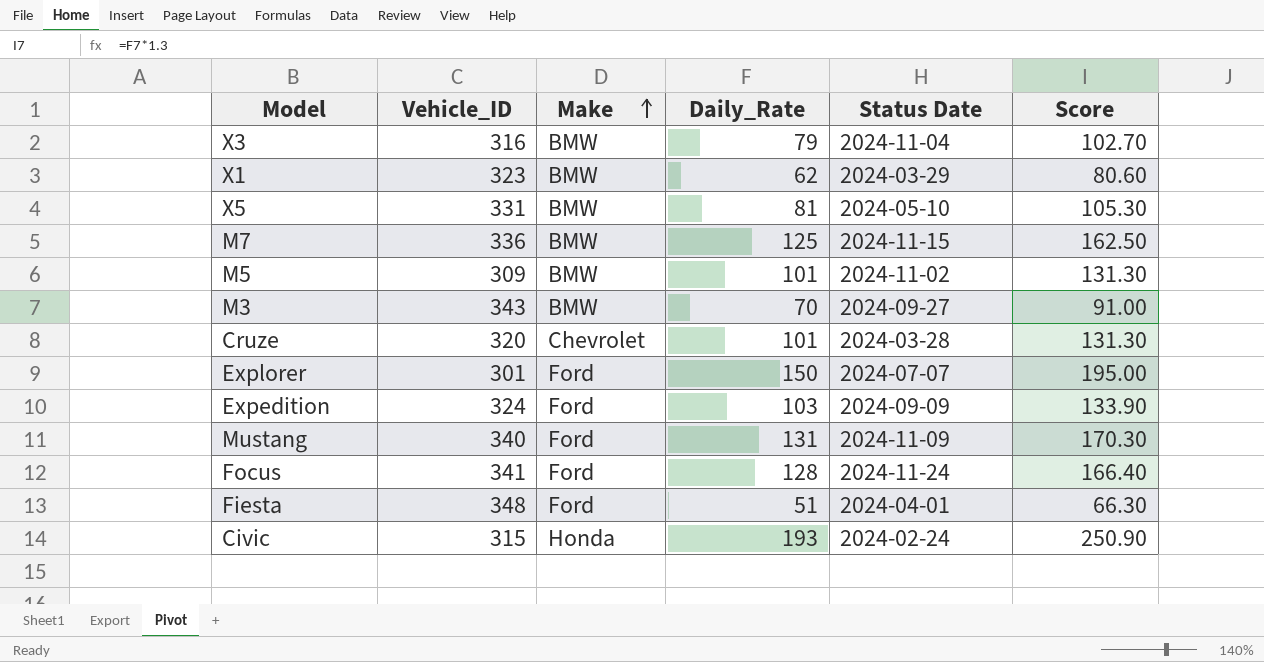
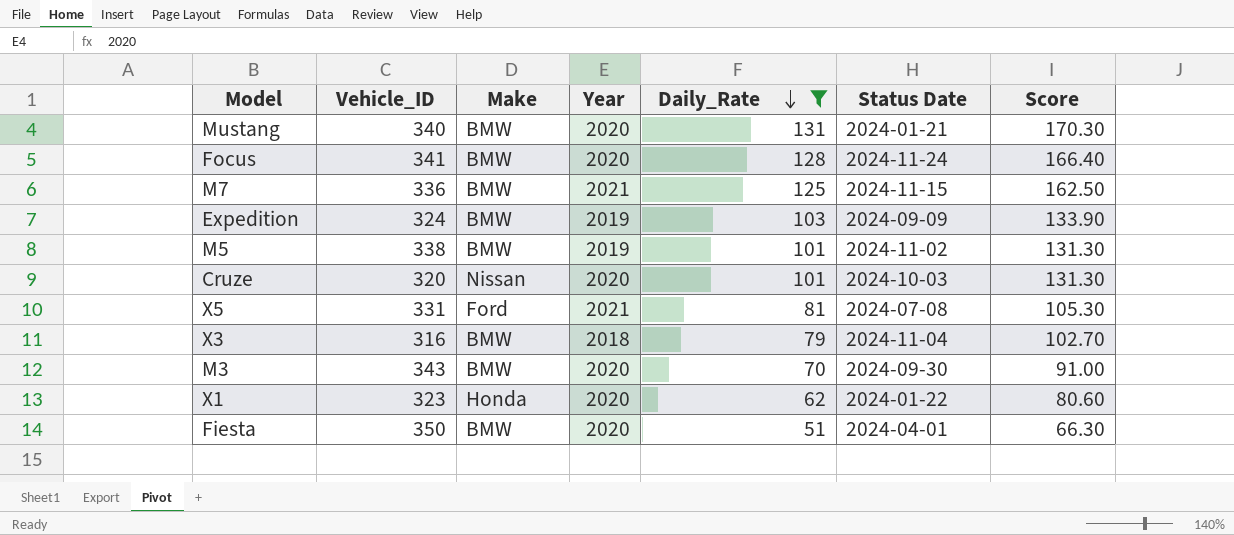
filter: none -> Daily_Rate <= 131
row order: Make ascending -> Daily_Rate descending
column Year | position: none -> 4
Mustang | Make: Ford -> BMW
Mustang | Status Date: 2024-11-09 -> 2024-01-21
Focus | Make: Ford -> BMW
Expedition | Make: Ford -> BMW
M5 | Vehicle_ID: 309 -> 338
Cruze | Make: Chevrolet -> Nissan
Cruze | Status Date: 2024-03-28 -> 2024-10-03
X5 | Make: BMW -> Ford
X5 | Status Date: 2024-05-10 -> 2024-07-08
M3 | Status Date: 2024-09-27 -> 2024-09-30
X1 | Make: BMW -> Honda
X1 | Status Date: 2024-03-29 -> 2024-01-22
Fiesta | Vehicle_ID: 348 -> 350
Fiesta | Make: Ford -> BMW

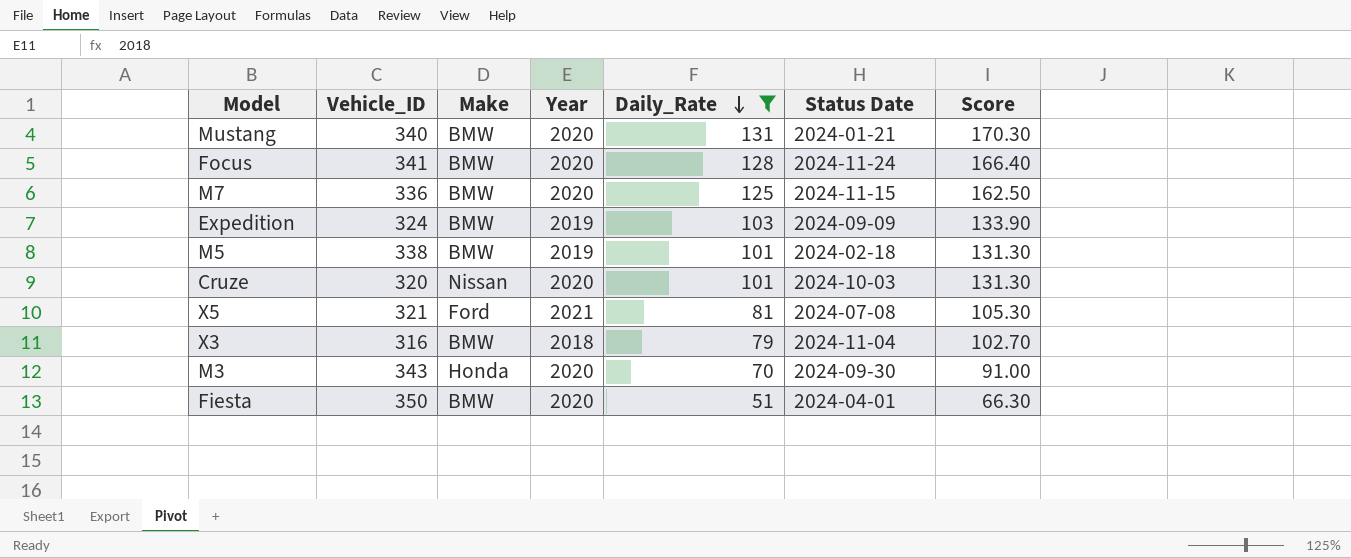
row X1: 323 | Honda | 2020 | 62 | 2024-01-22 | 80.60 -> none
M7 | Year: 2021 -> 2020
M5 | Status Date: 2024-11-02 -> 2024-02-18
X5 | Vehicle_ID: 331 -> 321
M3 | Make: BMW -> Honda

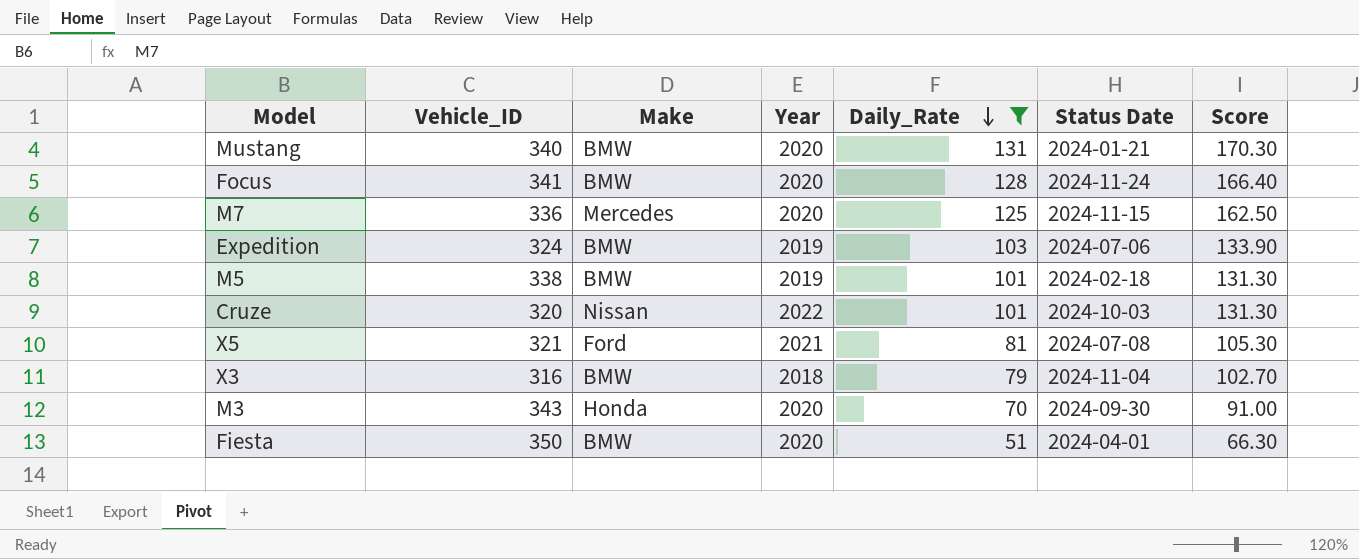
M7 | Make: BMW -> Mercedes
Expedition | Status Date: 2024-09-09 -> 2024-07-06
Cruze | Year: 2020 -> 2022

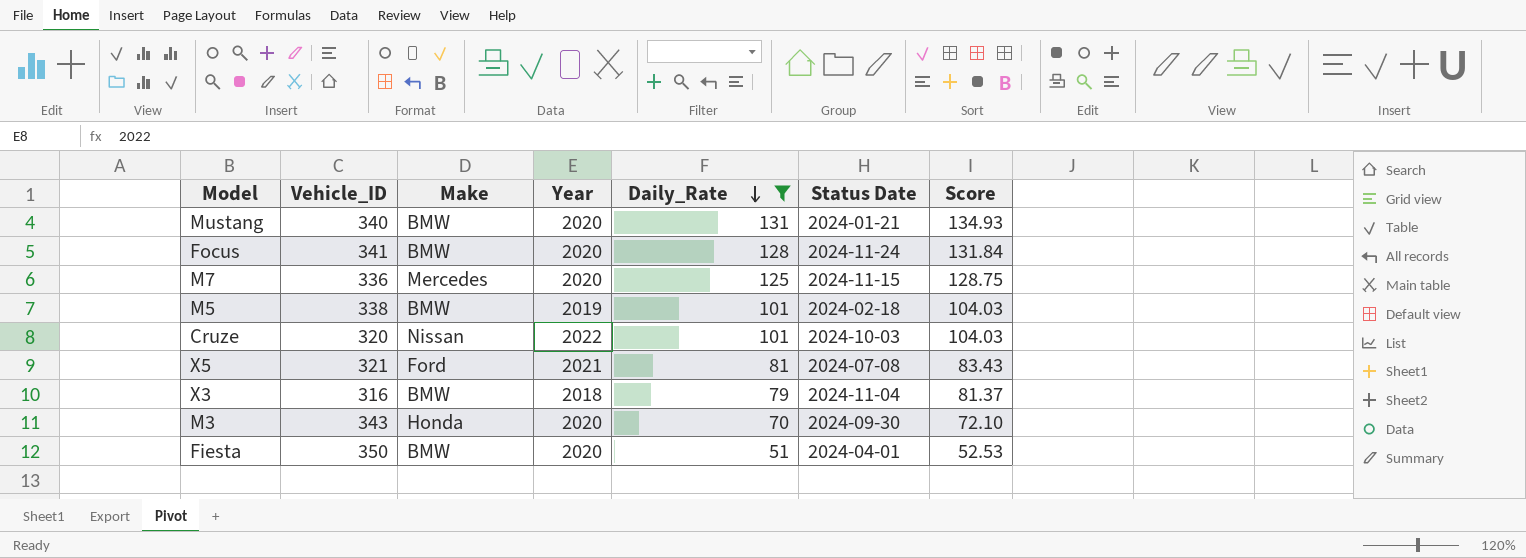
column Score | formula: [Daily_Rate] * 1.3 -> [Daily_Rate] * 1.03
row Expedition: 324 | BMW | 2019 | 103 | 2024-07-06 | 133.90 -> none

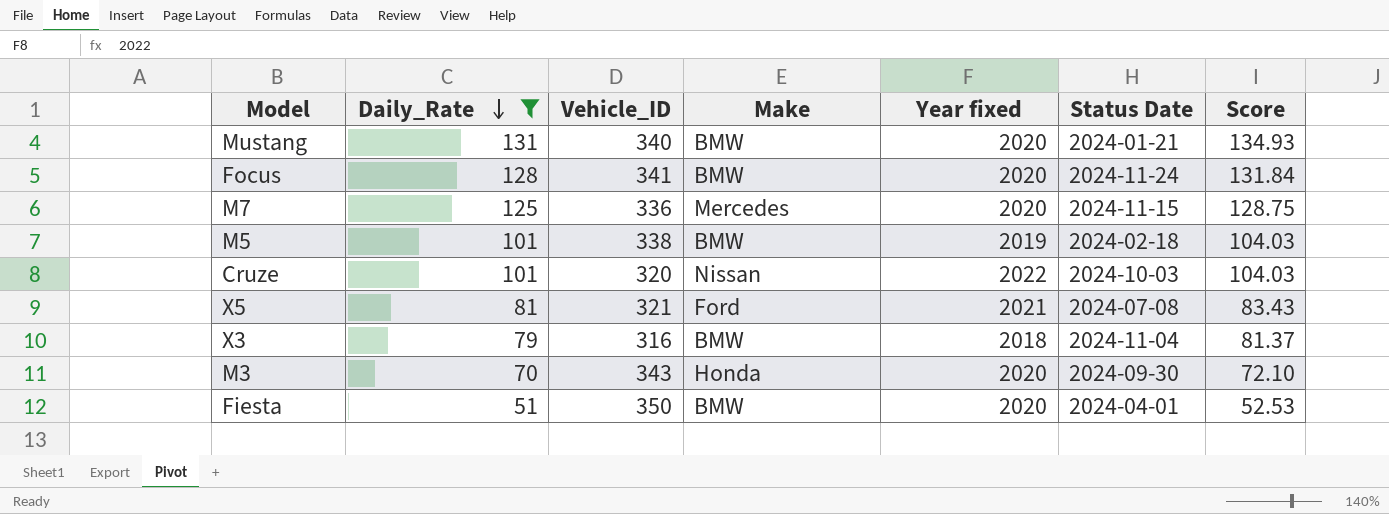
column Daily_Rate | position: 5 -> 2
column name: Year -> Year fixed

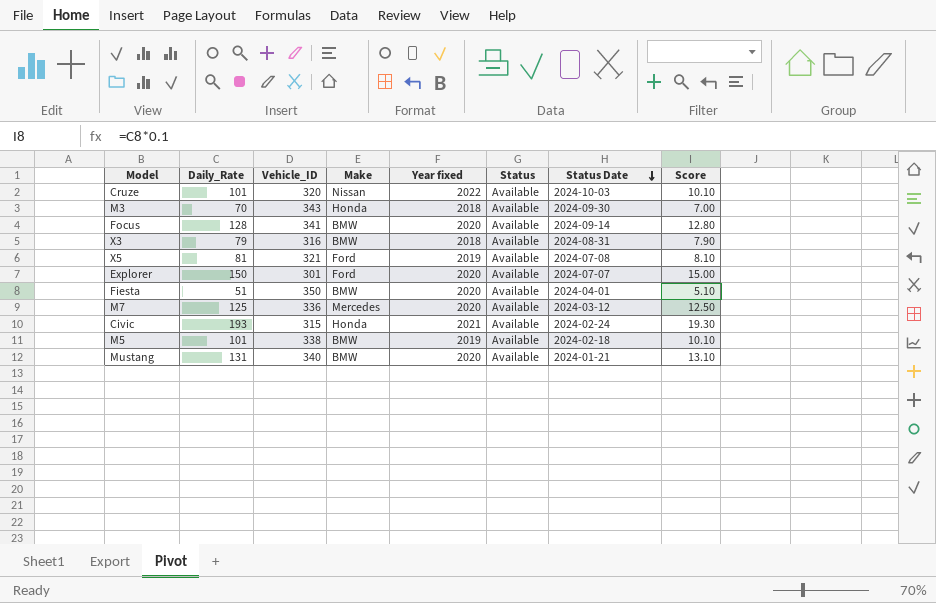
filter: Daily_Rate <= 131 -> none
row order: Daily_Rate descending -> Status Date descending
column Status | position: none -> 6
column Score | formula: [Daily_Rate] * 1.03 -> [Daily_Rate] * 0.1
M3 | Year fixed: 2020 -> 2018
Focus | Status Date: 2024-11-24 -> 2024-09-14
X3 | Status Date: 2024-11-04 -> 2024-08-31
X5 | Year fixed: 2021 -> 2019
M7 | Status Date: 2024-11-15 -> 2024-03-12

